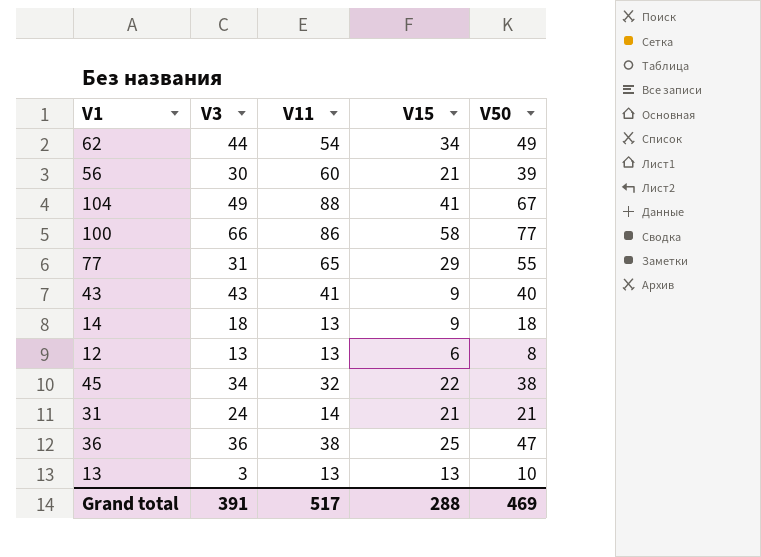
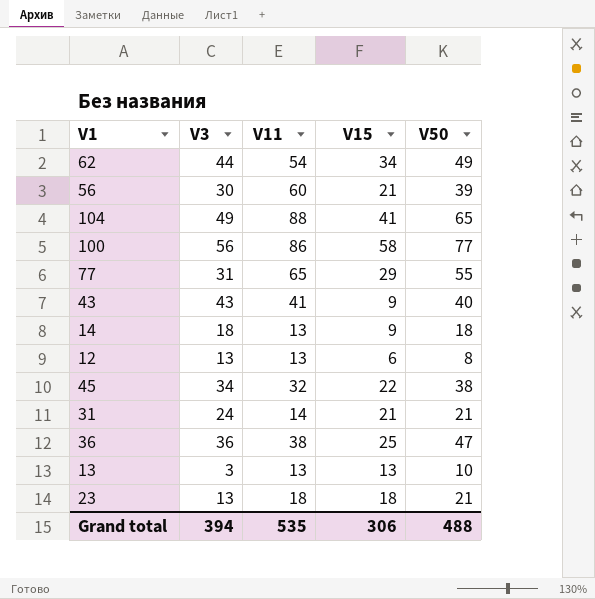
104 | V50: 67 -> 65
100 | V3: 66 -> 56
row 23: none -> 13 | 18 | 18 | 21
Grand total | V3: 391 -> 394
Grand total | V11: 517 -> 535
Grand total | V15: 288 -> 306
Grand total | V50: 469 -> 488

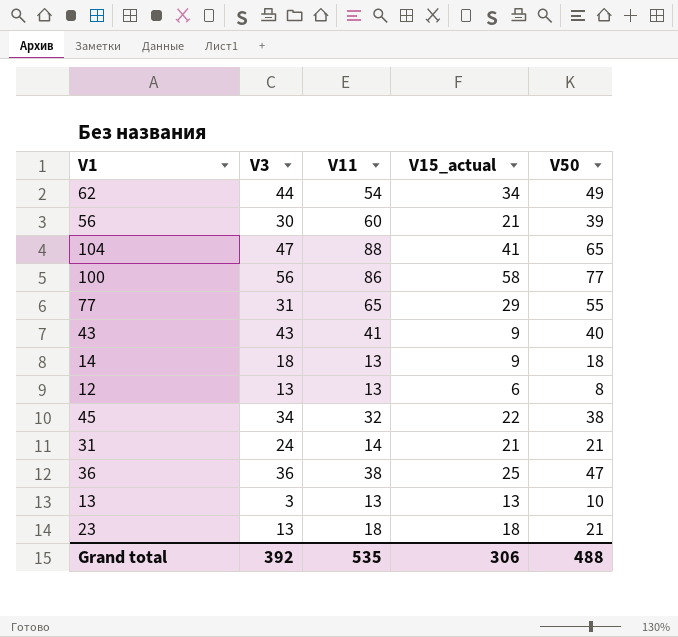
column name: V15 -> V15_actual
104 | V3: 49 -> 47
Grand total | V3: 394 -> 392

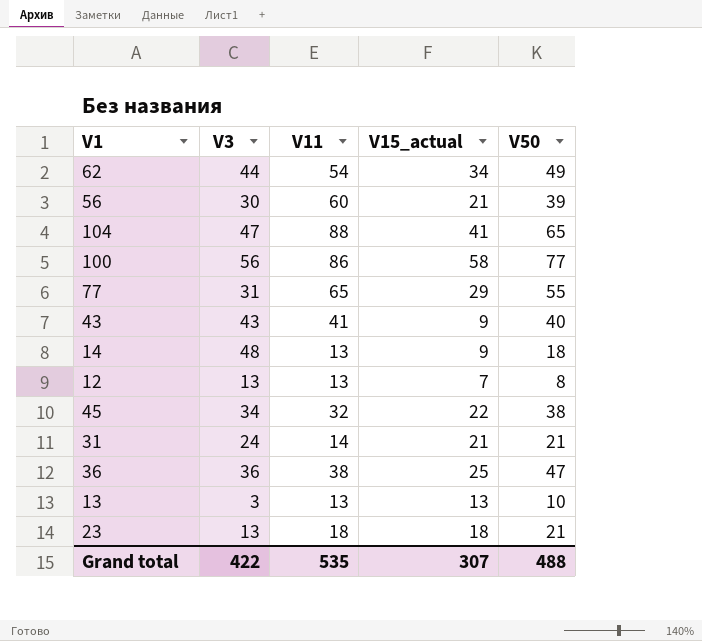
14 | V3: 18 -> 48
12 | V15_actual: 6 -> 7
Grand total | V3: 392 -> 422
Grand total | V15_actual: 306 -> 307

